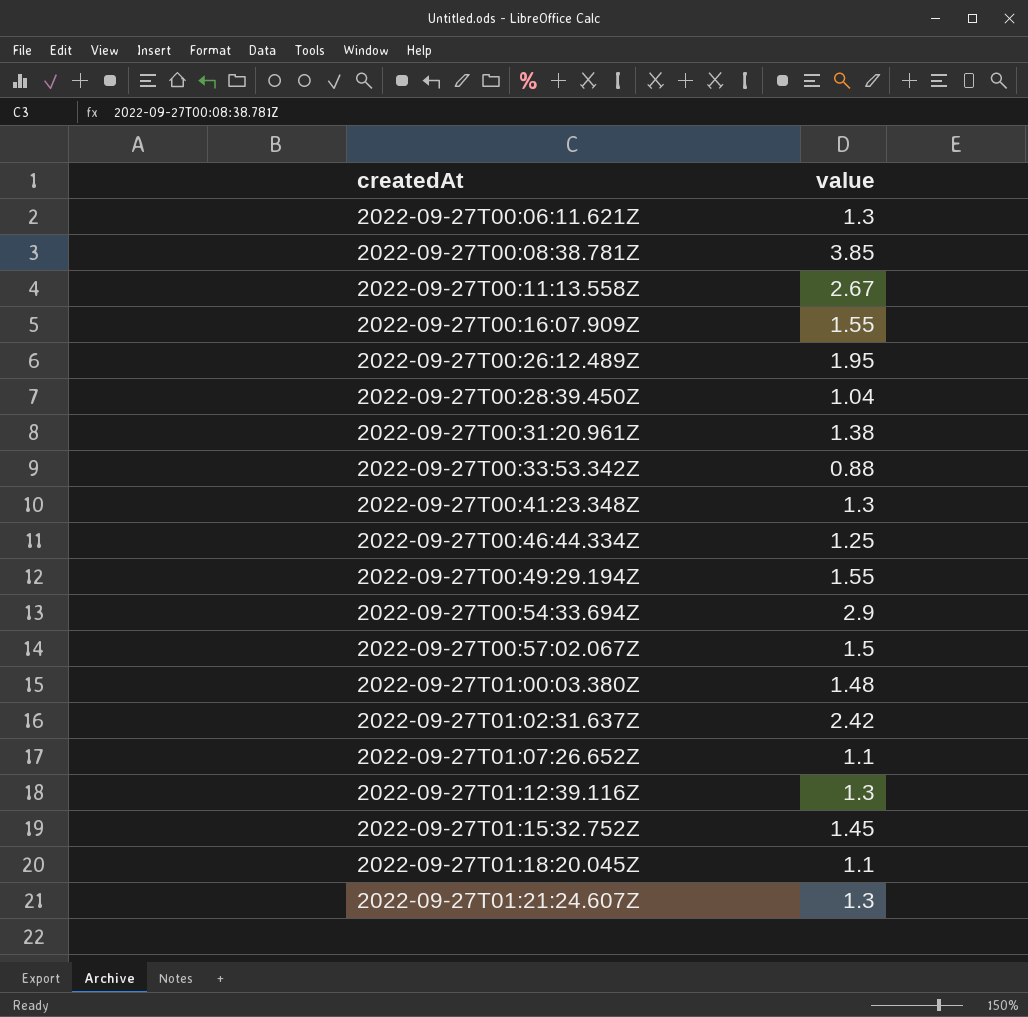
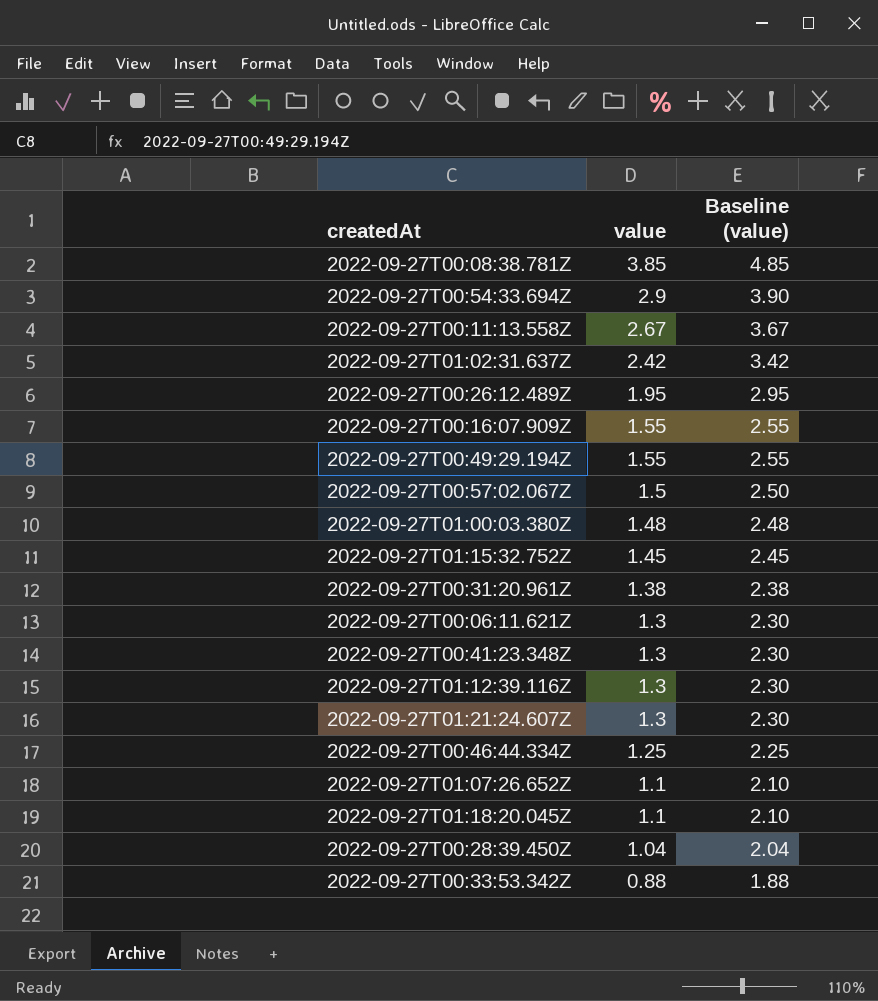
row order: createdAt ascending -> value descending
column Baseline (value) | formula: none -> [value] + 1

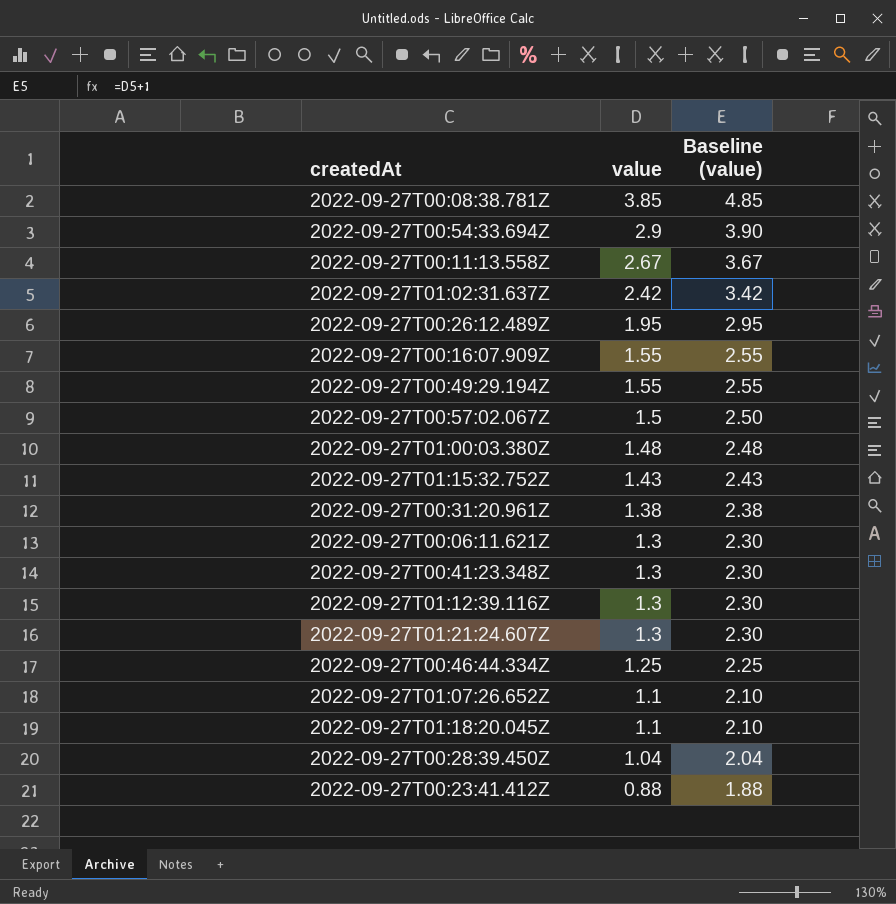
row 2022-09-27T00:33:53.342Z: 0.88 | 1.88 -> none
2022-09-27T01:15:32.752Z | value: 1.45 -> 1.43
2022-09-27T01:15:32.752Z | Baseline (value): 2.45 -> 2.43
row 2022-09-27T00:23:41.412Z: none -> 0.88 | 1.88

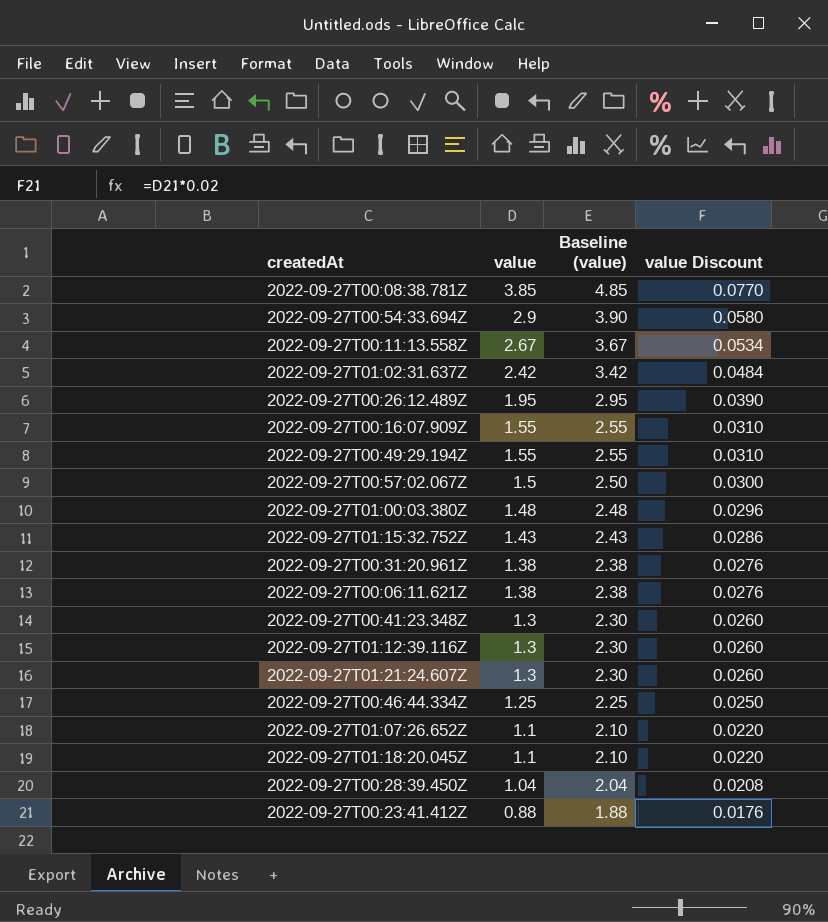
column value Discount | formula: none -> [value] * 0.02
2022-09-27T00:06:11.621Z | value: 1.3 -> 1.38
2022-09-27T00:06:11.621Z | Baseline (value): 2.30 -> 2.38

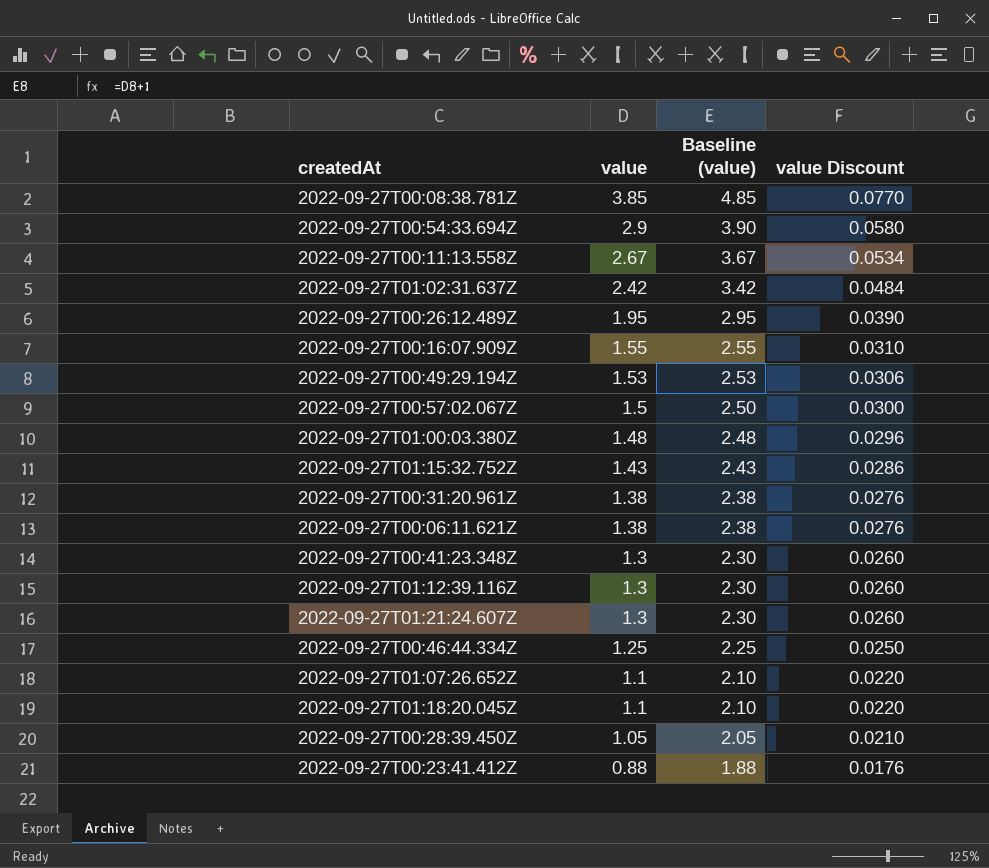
2022-09-27T00:49:29.194Z | value: 1.55 -> 1.53
2022-09-27T00:49:29.194Z | Baseline (value): 2.55 -> 2.53
2022-09-27T00:49:29.194Z | value Discount: 0.0310 -> 0.0306
2022-09-27T00:28:39.450Z | value: 1.04 -> 1.05
2022-09-27T00:28:39.450Z | Baseline (value): 2.04 -> 2.05
2022-09-27T00:28:39.450Z | value Discount: 0.0208 -> 0.0210

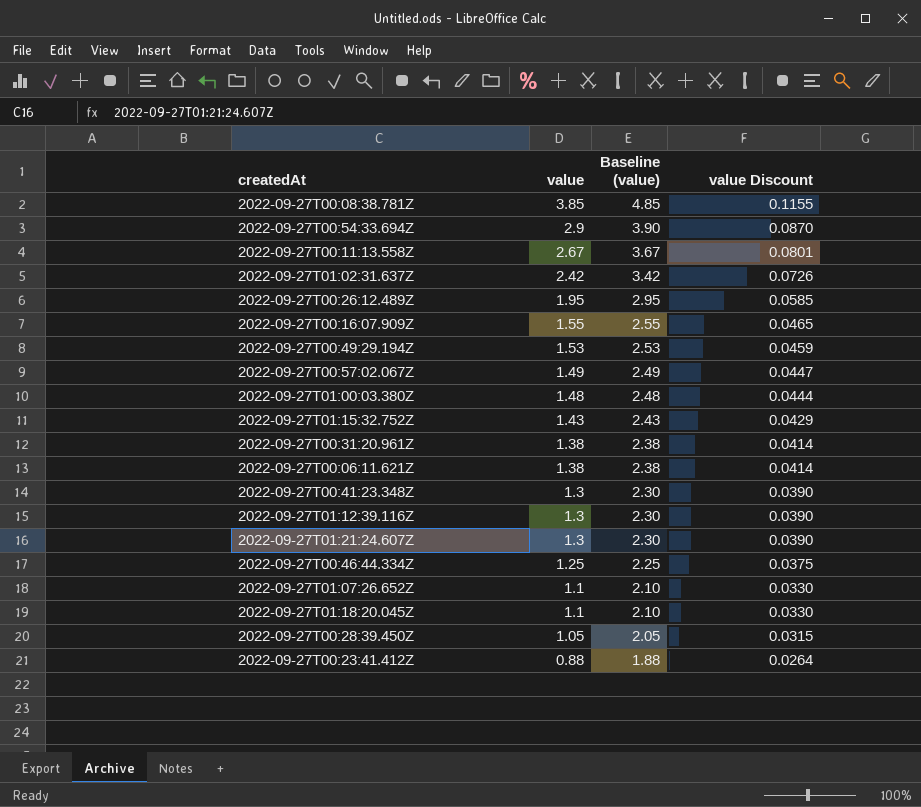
column value Discount | formula: [value] * 0.02 -> [value] * 0.03
2022-09-27T00:57:02.067Z | value: 1.5 -> 1.49
2022-09-27T00:57:02.067Z | Baseline (value): 2.50 -> 2.49

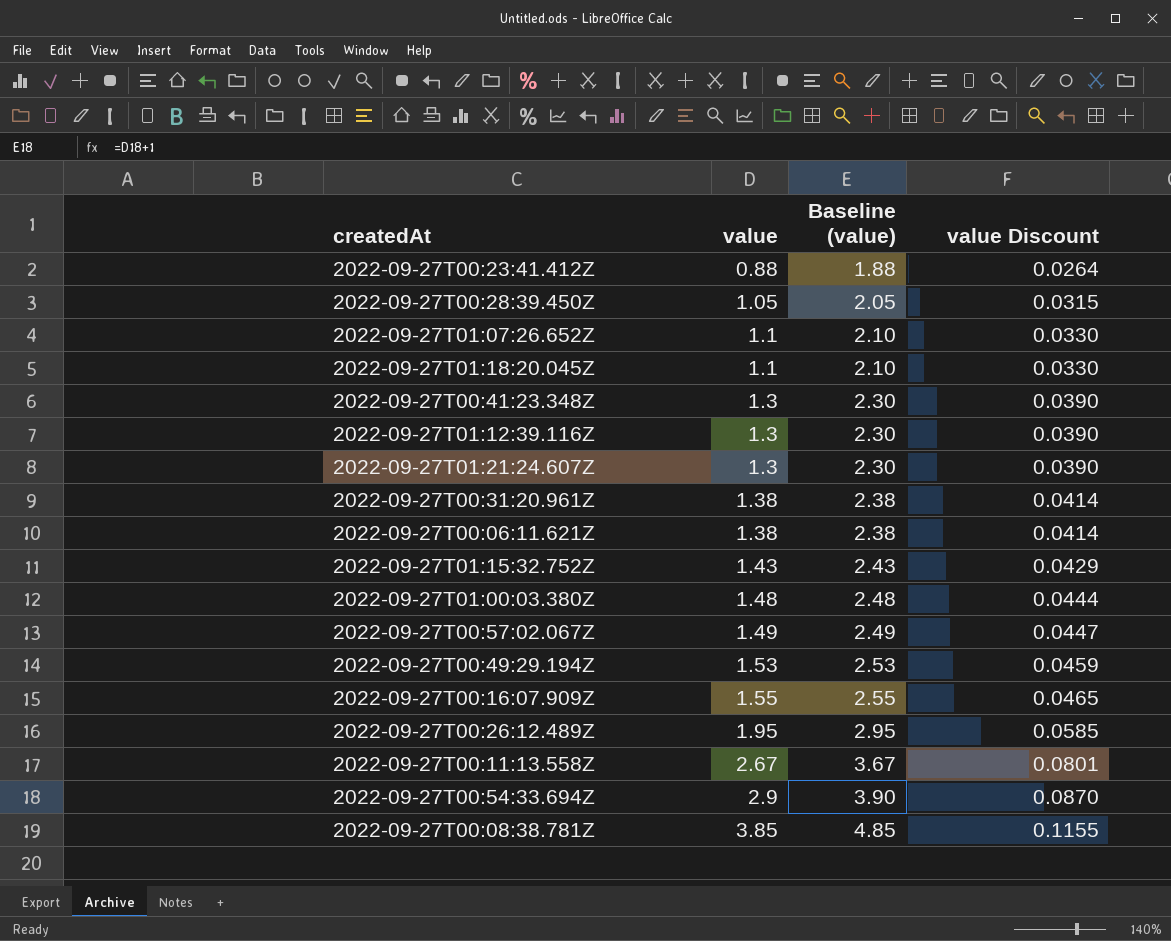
row order: value descending -> value ascending
row 2022-09-27T01:02:31.637Z: 2.42 | 3.42 | 0.0726 -> none
row 2022-09-27T00:46:44.334Z: 1.25 | 2.25 | 0.0375 -> none

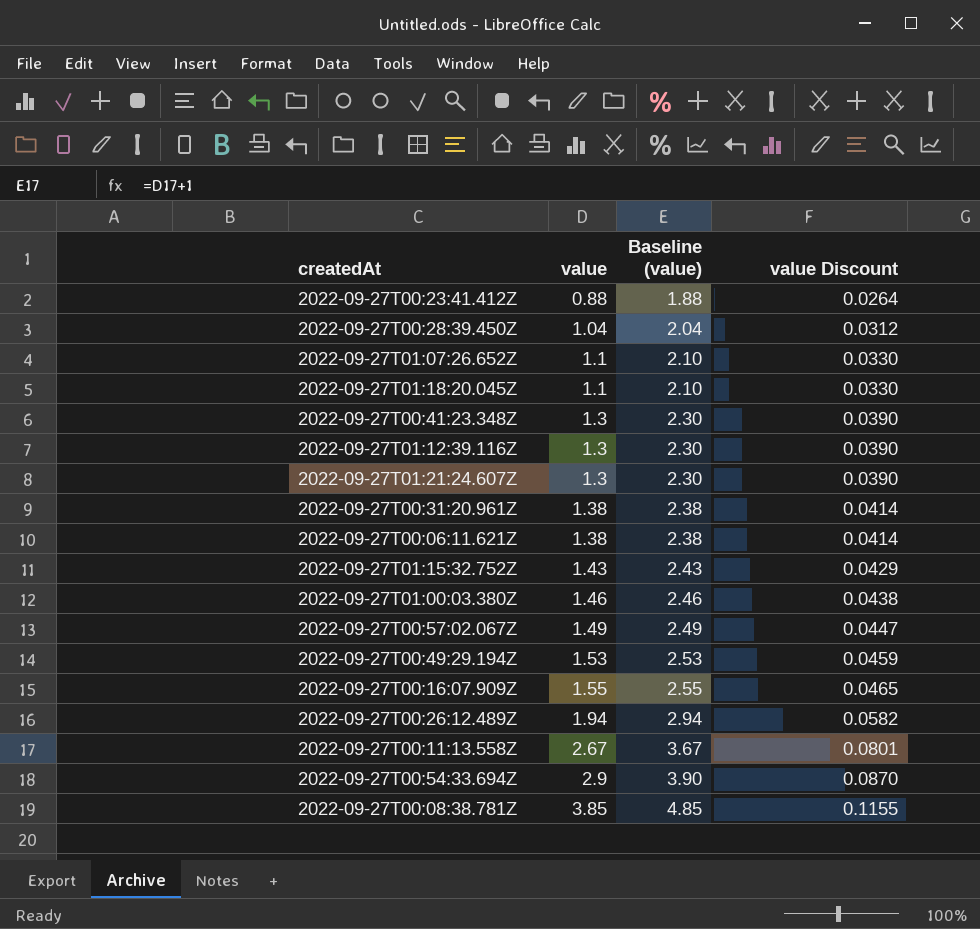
2022-09-27T00:28:39.450Z | value: 1.05 -> 1.04
2022-09-27T00:28:39.450Z | Baseline (value): 2.05 -> 2.04
2022-09-27T00:28:39.450Z | value Discount: 0.0315 -> 0.0312
2022-09-27T01:00:03.380Z | value: 1.48 -> 1.46
2022-09-27T01:00:03.380Z | Baseline (value): 2.48 -> 2.46
2022-09-27T01:00:03.380Z | value Discount: 0.0444 -> 0.0438
2022-09-27T00:26:12.489Z | value: 1.95 -> 1.94
2022-09-27T00:26:12.489Z | Baseline (value): 2.95 -> 2.94
2022-09-27T00:26:12.489Z | value Discount: 0.0585 -> 0.0582

